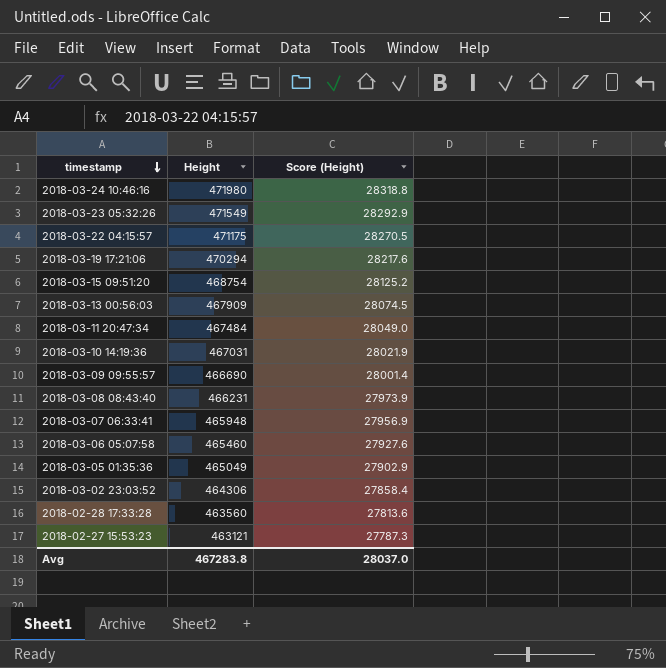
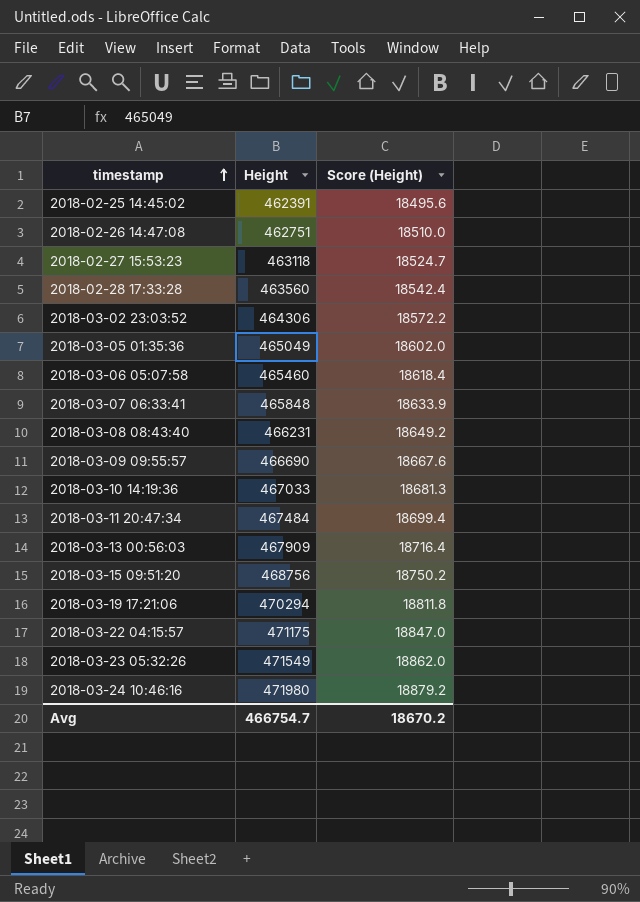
row order: timestamp descending -> timestamp ascending
column Score (Height) | formula: [Height] * 0.06 -> [Height] * 0.04
row 2018-02-25 14:45:02: none -> 462391 | 18495.6
row 2018-02-26 14:47:08: none -> 462751 | 18510.0
2018-02-27 15:53:23 | Height: 463121 -> 463118
2018-03-07 06:33:41 | Height: 465948 -> 465848
2018-03-10 14:19:36 | Height: 467031 -> 467033
2018-03-15 09:51:20 | Height: 468754 -> 468756
Avg | Height: 467283.8 -> 466754.7
Avg | Score (Height): 28037.0 -> 18670.2

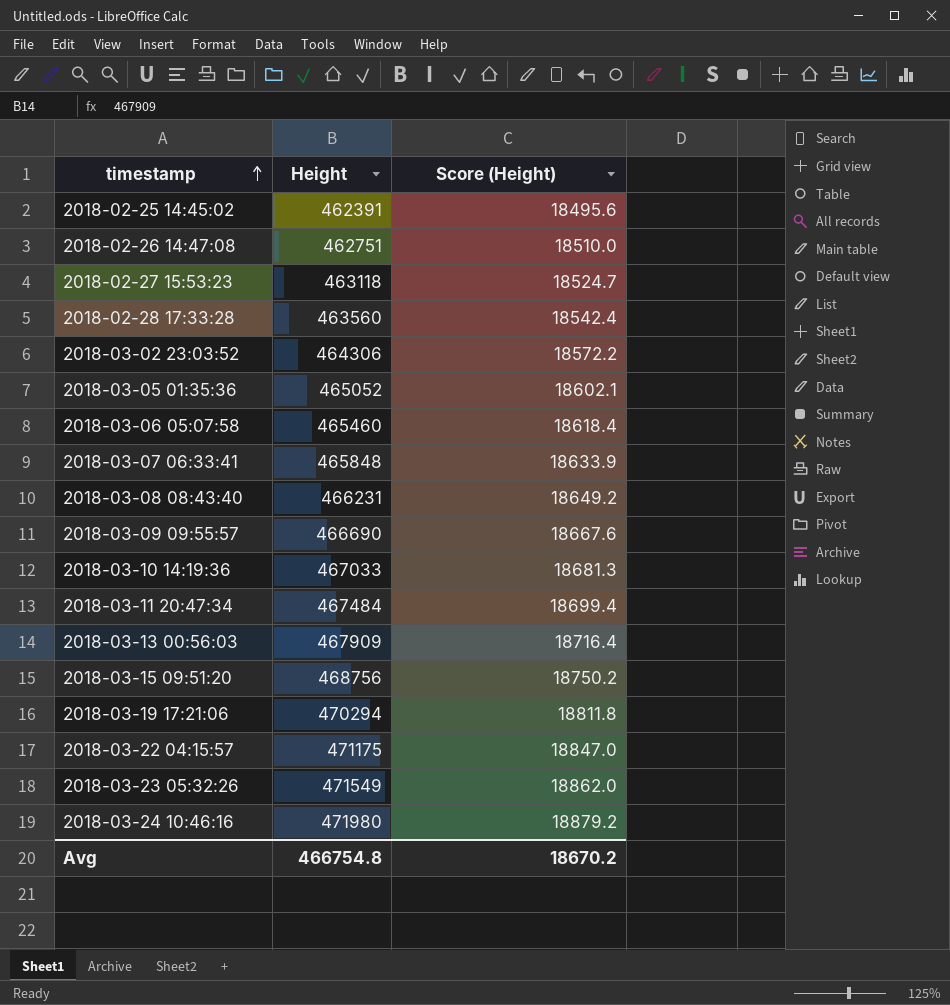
2018-03-05 01:35:36 | Height: 465049 -> 465052
2018-03-05 01:35:36 | Score (Height): 18602.0 -> 18602.1
Avg | Height: 466754.7 -> 466754.8

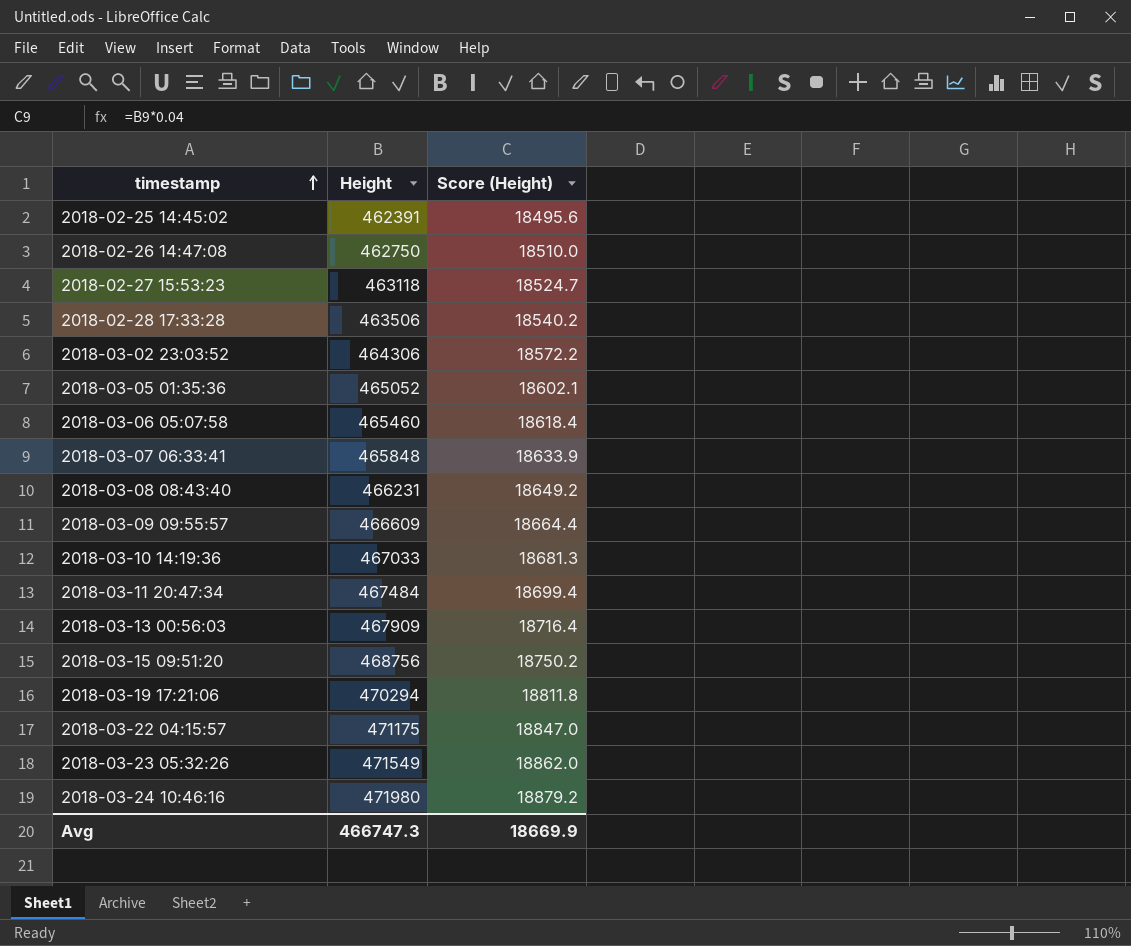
2018-02-26 14:47:08 | Height: 462751 -> 462750
2018-02-28 17:33:28 | Height: 463560 -> 463506
2018-02-28 17:33:28 | Score (Height): 18542.4 -> 18540.2
2018-03-09 09:55:57 | Height: 466690 -> 466609
2018-03-09 09:55:57 | Score (Height): 18667.6 -> 18664.4
Avg | Height: 466754.8 -> 466747.3
Avg | Score (Height): 18670.2 -> 18669.9

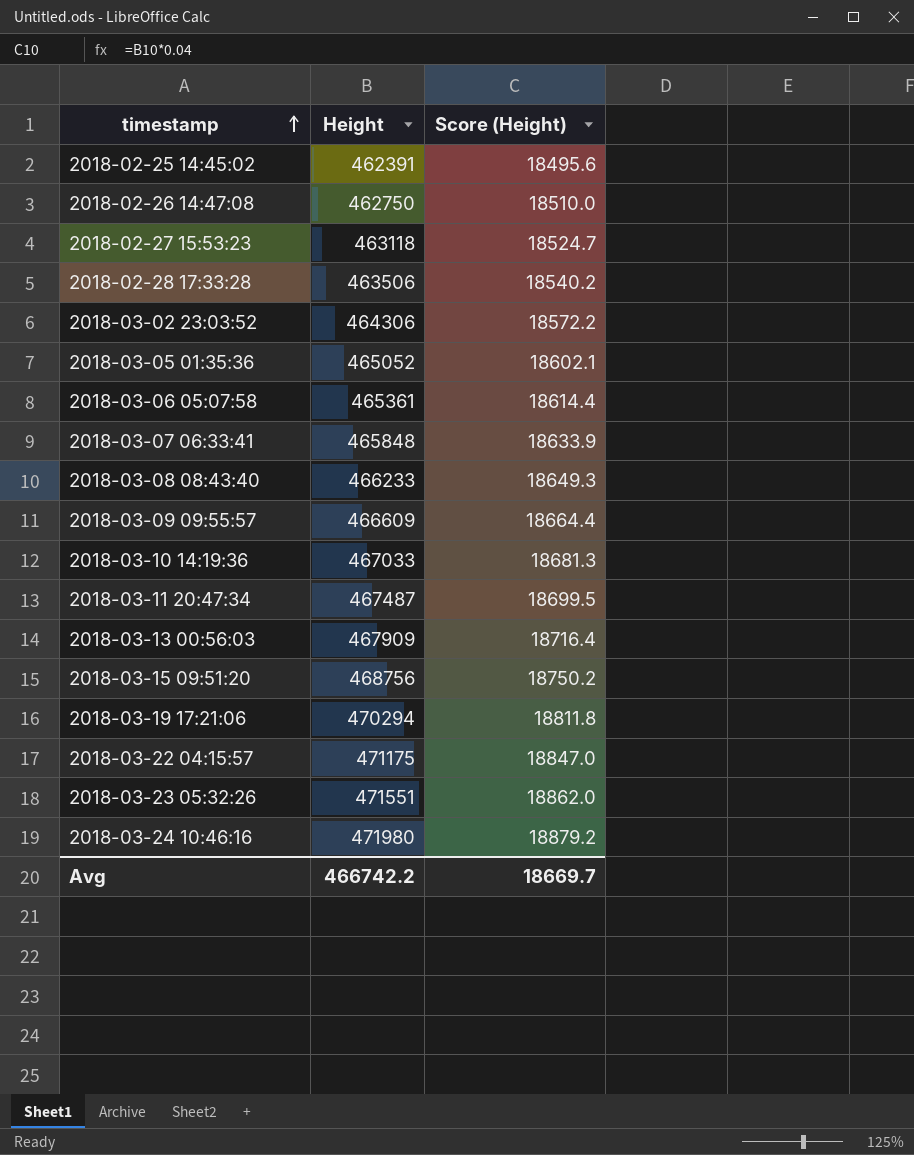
2018-03-06 05:07:58 | Height: 465460 -> 465361
2018-03-06 05:07:58 | Score (Height): 18618.4 -> 18614.4
2018-03-08 08:43:40 | Height: 466231 -> 466233
2018-03-08 08:43:40 | Score (Height): 18649.2 -> 18649.3
2018-03-11 20:47:34 | Height: 467484 -> 467487
2018-03-11 20:47:34 | Score (Height): 18699.4 -> 18699.5
2018-03-23 05:32:26 | Height: 471549 -> 471551
Avg | Height: 466747.3 -> 466742.2
Avg | Score (Height): 18669.9 -> 18669.7

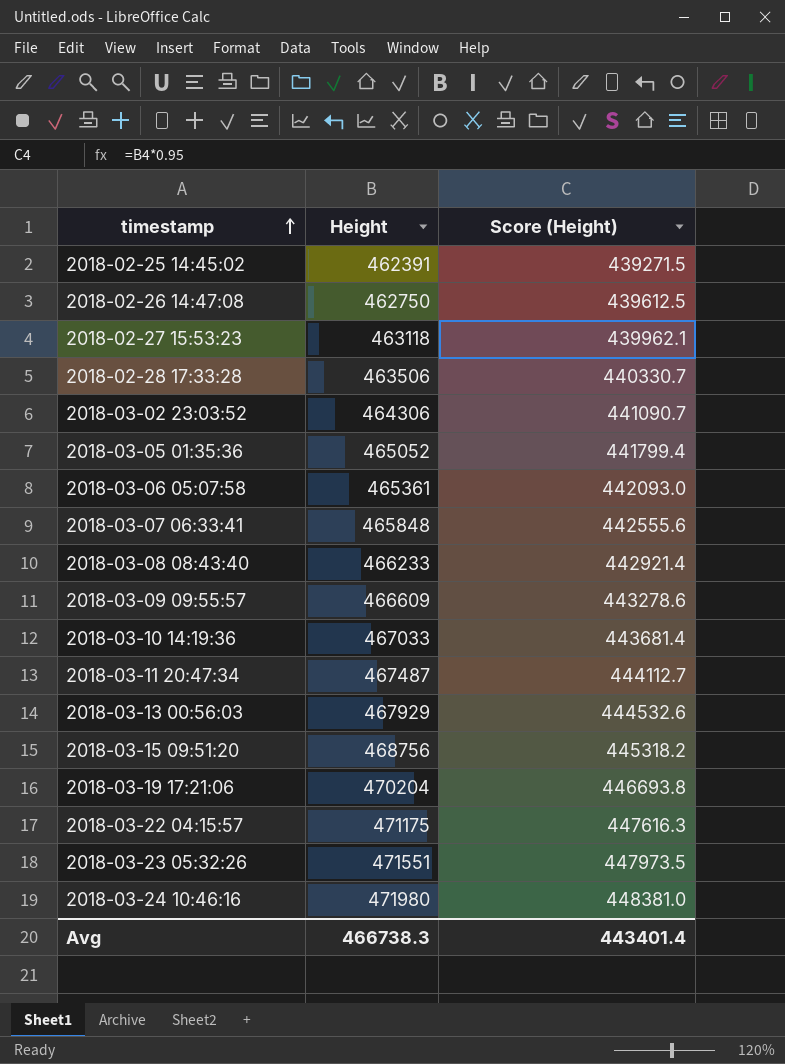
column Score (Height) | formula: [Height] * 0.04 -> [Height] * 0.95
2018-03-13 00:56:03 | Height: 467909 -> 467929
2018-03-19 17:21:06 | Height: 470294 -> 470204
Avg | Height: 466742.2 -> 466738.3
Avg | Score (Height): 18669.7 -> 443401.4

